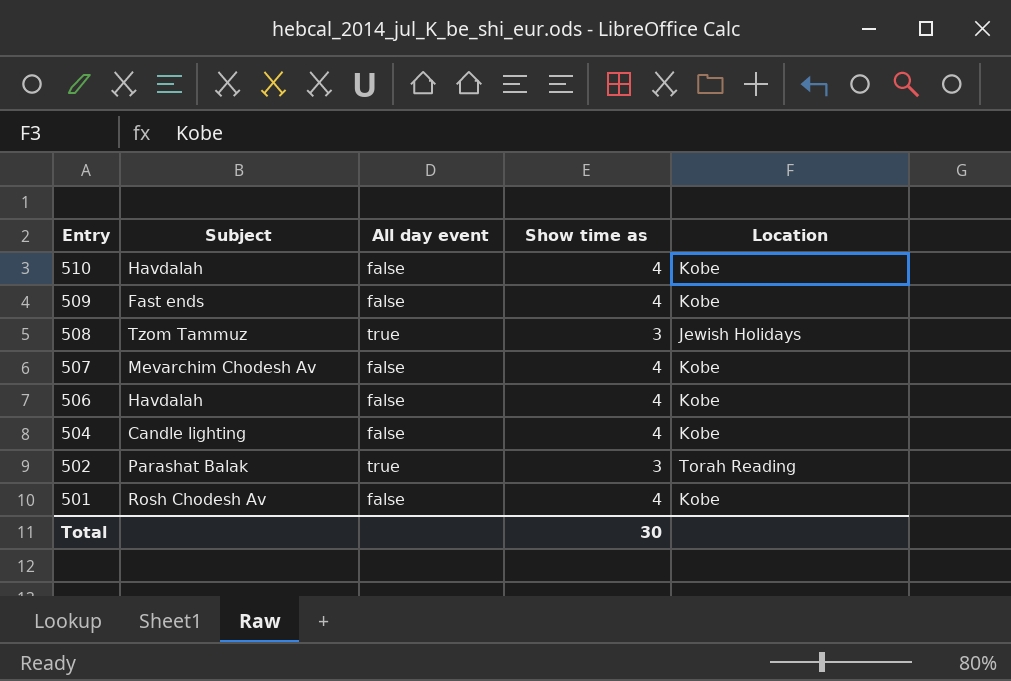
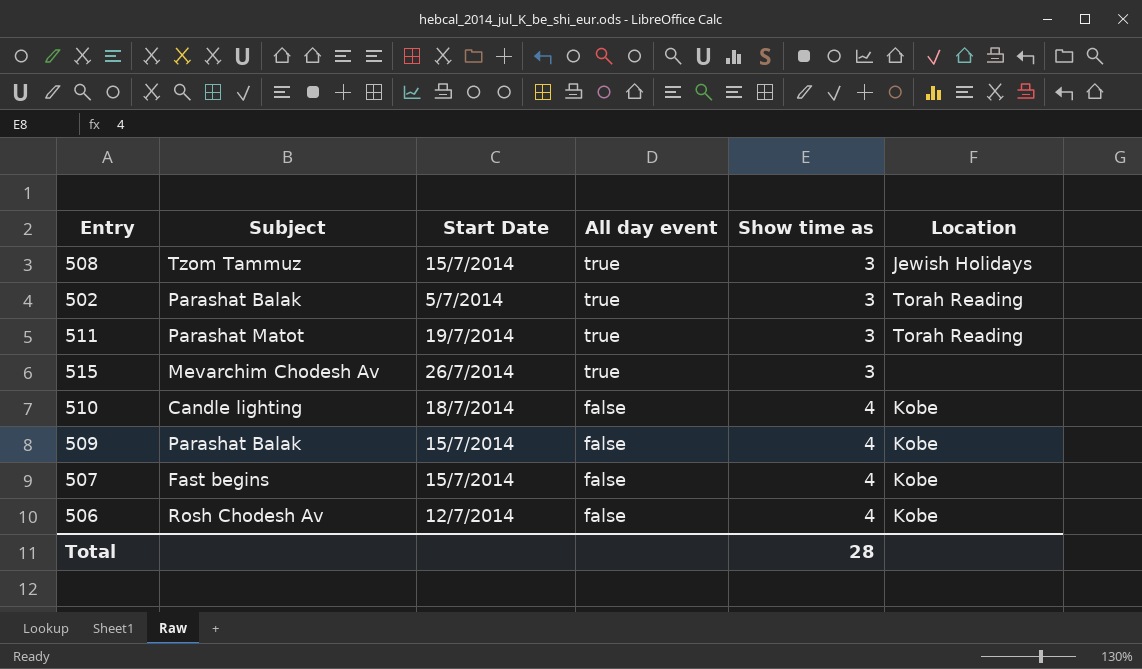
row order: Entry descending -> All day event descending
column Start Date | position: none -> 3
row 504: Candle lighting | false | 4 | Kobe -> none
row 501: Rosh Chodesh Av | false | 4 | Kobe -> none
row 511: none -> Parashat Matot | 19/7/2014 | true | 3 | Torah Reading
row 515: none -> Mevarchim Chodesh Av | 26/7/2014 | true | 3 | none
510 | Subject: Havdalah -> Candle lighting
509 | Subject: Fast ends -> Parashat Balak
507 | Subject: Mevarchim Chodesh Av -> Fast begins
506 | Subject: Havdalah -> Rosh Chodesh Av
Total | Show time as: 30 -> 28

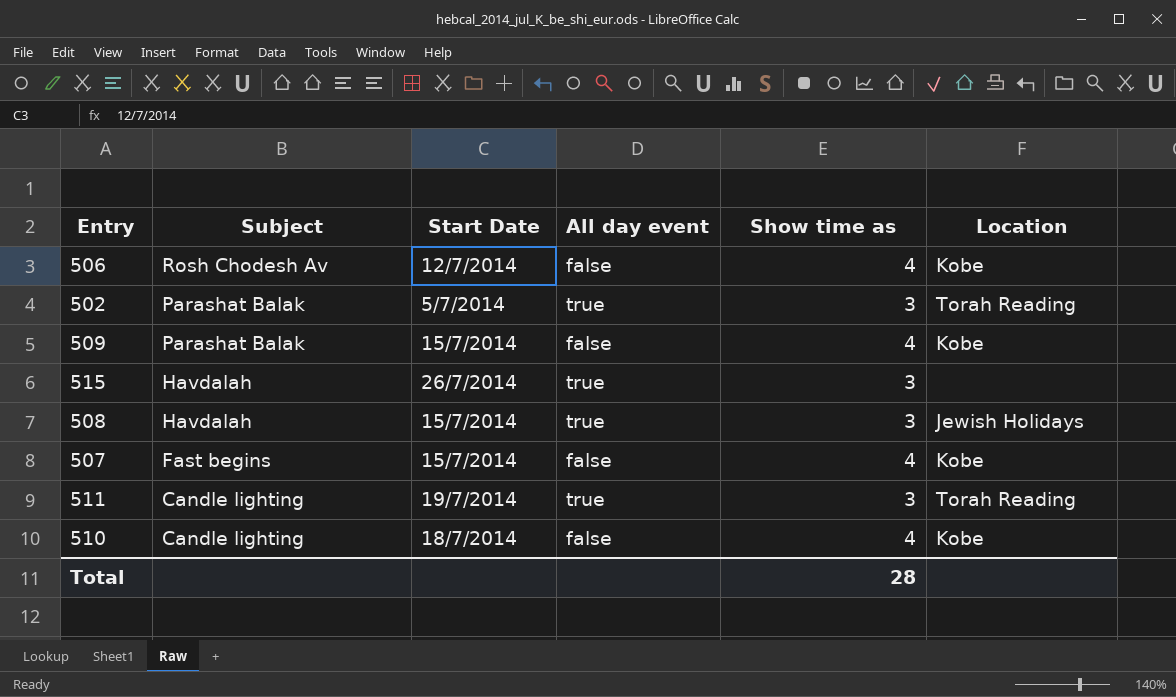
row order: All day event descending -> Subject descending
515 | Subject: Mevarchim Chodesh Av -> Havdalah
508 | Subject: Tzom Tammuz -> Havdalah
511 | Subject: Parashat Matot -> Candle lighting

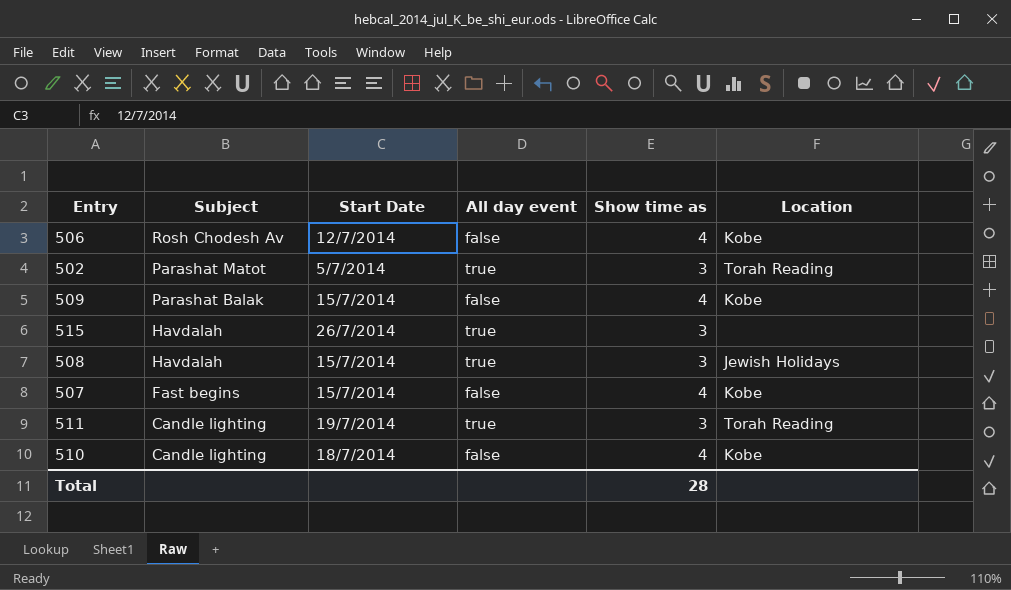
502 | Subject: Parashat Balak -> Parashat Matot

